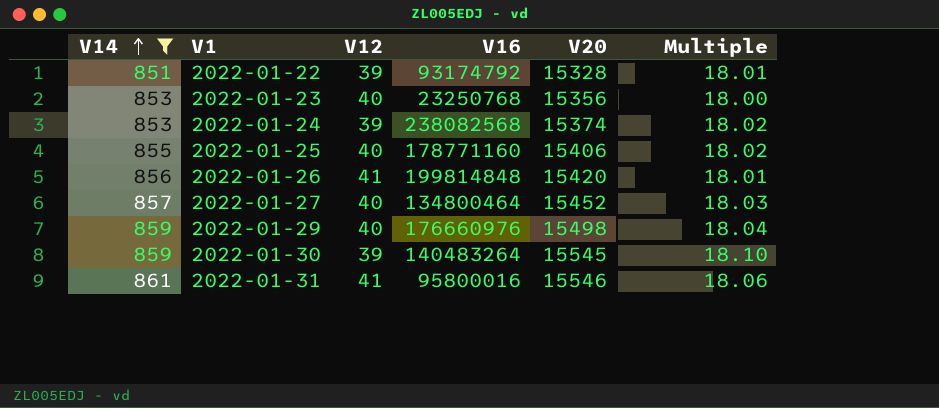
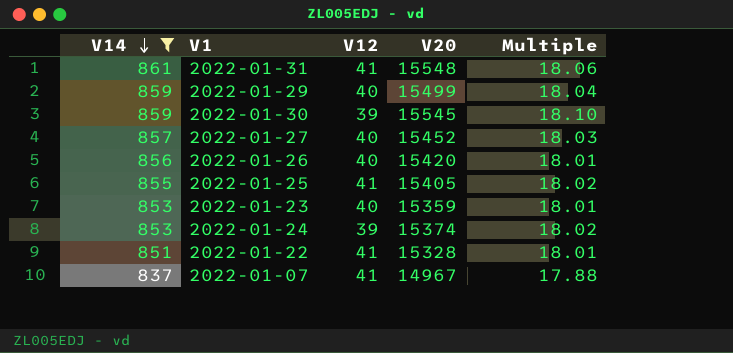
row order: V14 ascending -> V14 descending
column V16 | position: 4 -> none
2022-01-31 | V20: 15546 -> 15548
2022-01-29 | V20: 15498 -> 15499
2022-01-26 | V12: 41 -> 40
2022-01-25 | V12: 40 -> 41
2022-01-25 | V20: 15406 -> 15405
2022-01-23 | V20: 15356 -> 15359
2022-01-23 | Multiple: 18.00 -> 18.01
2022-01-22 | V12: 39 -> 41
row 2022-01-07: none -> 837 | 41 | 14967 | 17.88

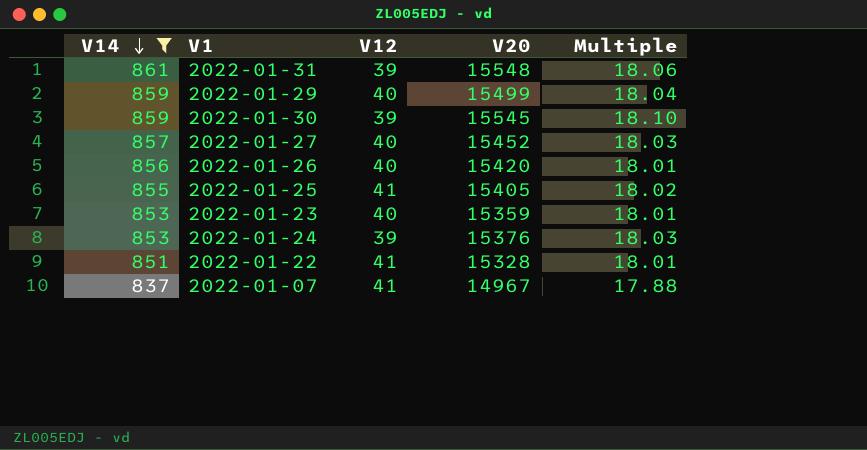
2022-01-31 | V12: 41 -> 39
2022-01-24 | V20: 15374 -> 15376
2022-01-24 | Multiple: 18.02 -> 18.03

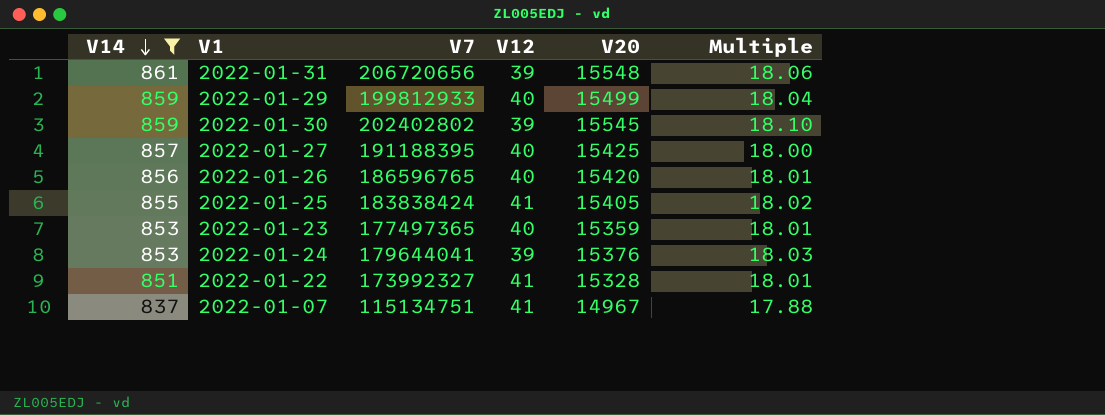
column V7 | position: none -> 3
2022-01-27 | V20: 15452 -> 15425
2022-01-27 | Multiple: 18.03 -> 18.00

